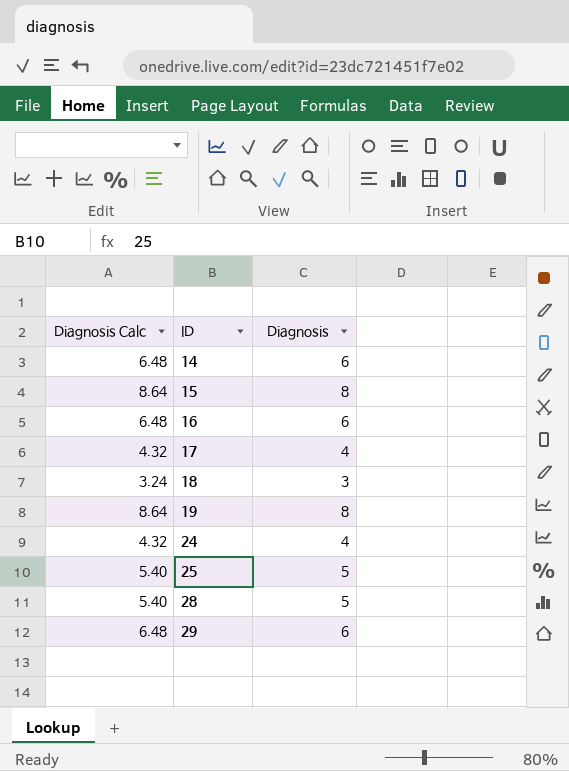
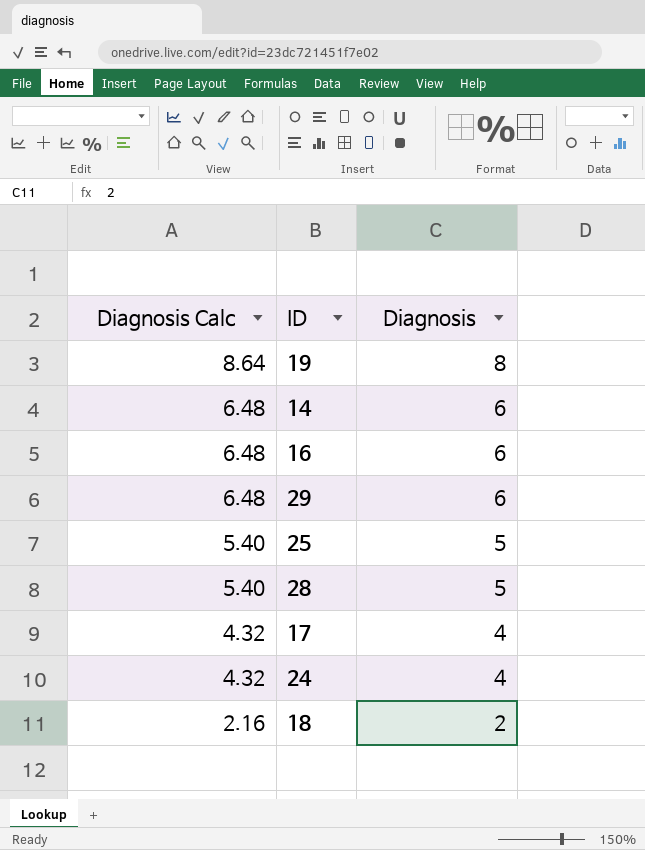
row order: ID ascending -> Diagnosis Calc descending
row 15: 8.64 | 8 -> none
18 | Diagnosis Calc: 3.24 -> 2.16
18 | Diagnosis: 3 -> 2

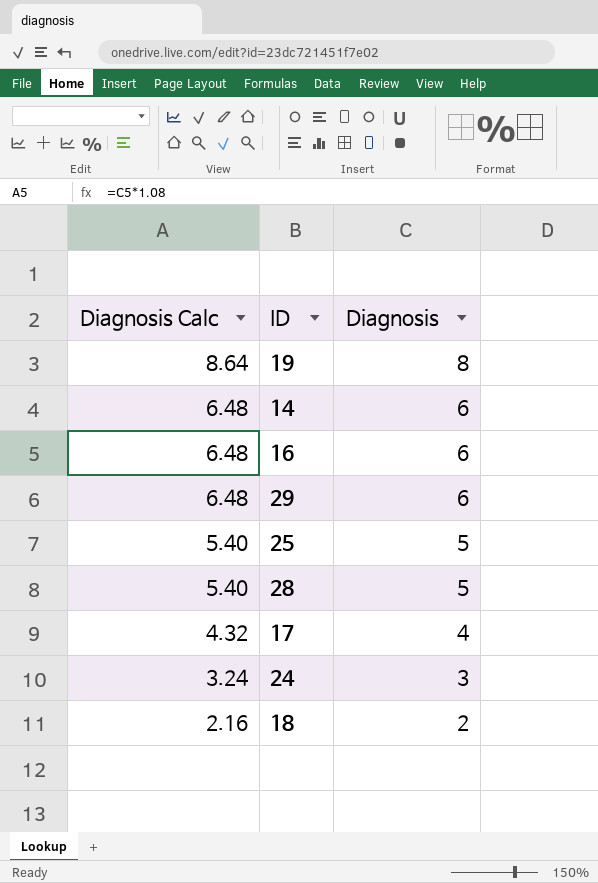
24 | Diagnosis Calc: 4.32 -> 3.24
24 | Diagnosis: 4 -> 3

